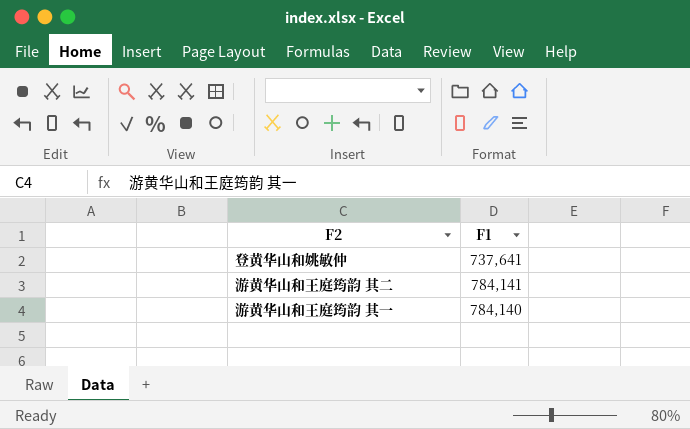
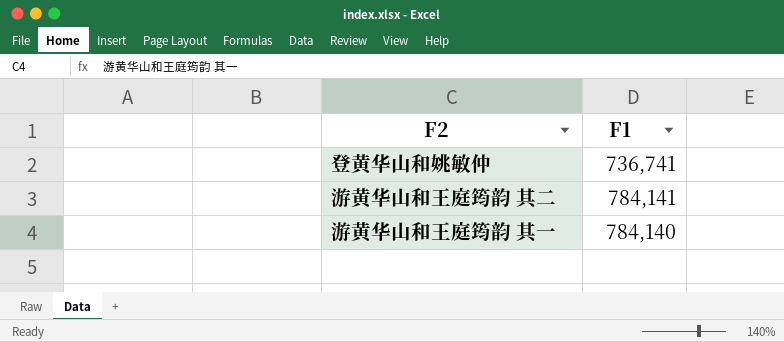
登黄华山和姚敏仲 | F1: 737,641 -> 736,741

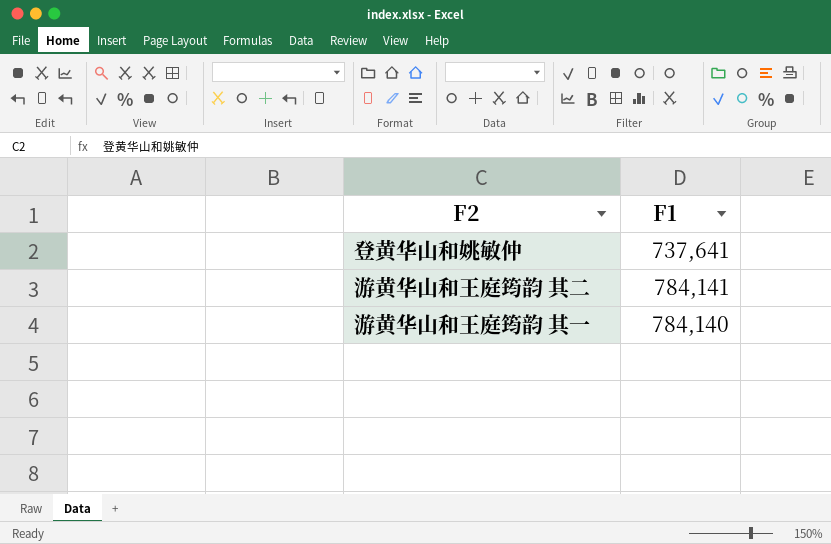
登黄华山和姚敏仲 | F1: 736,741 -> 737,641

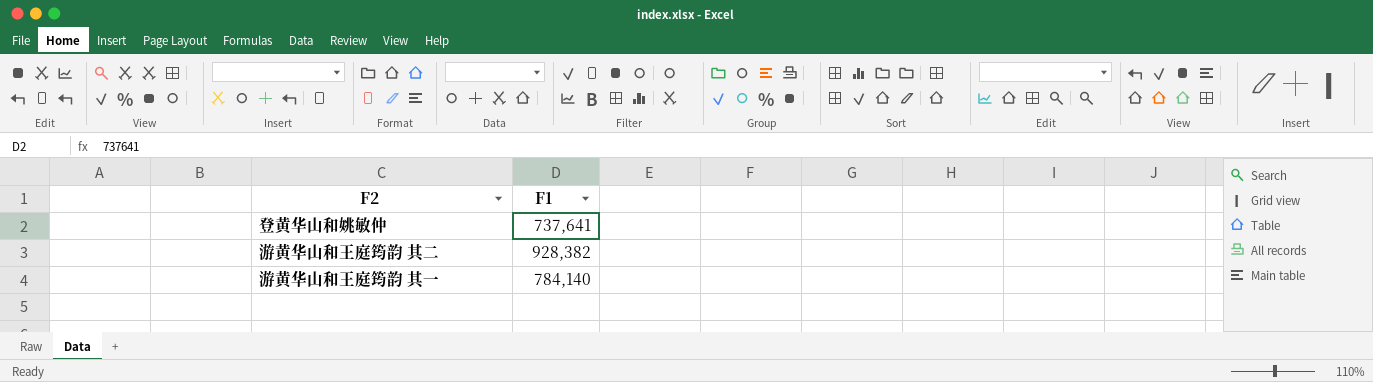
游黄华山和王庭筠韵 其二 | F1: 784,141 -> 928,382

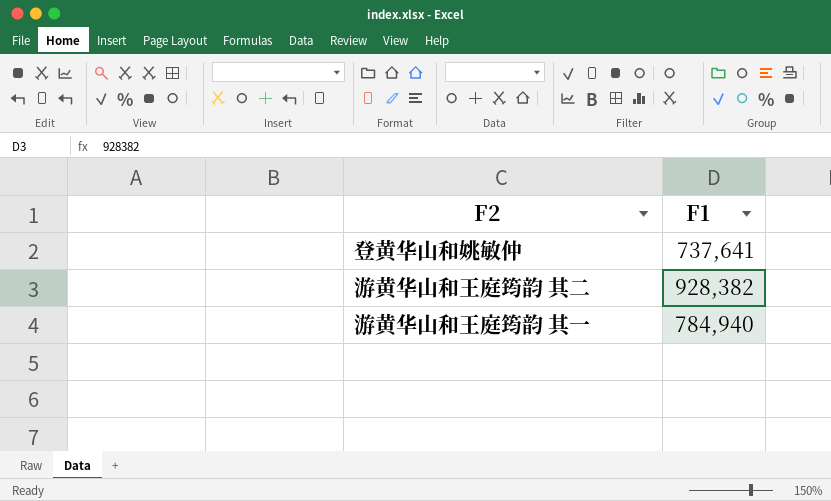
游黄华山和王庭筠韵 其一 | F1: 784,140 -> 784,940

